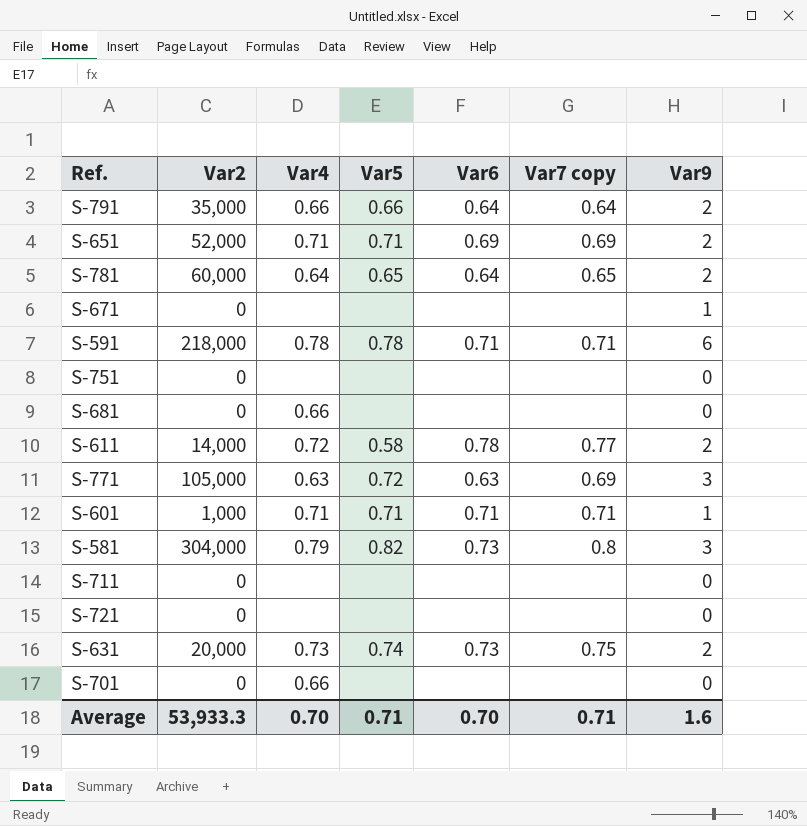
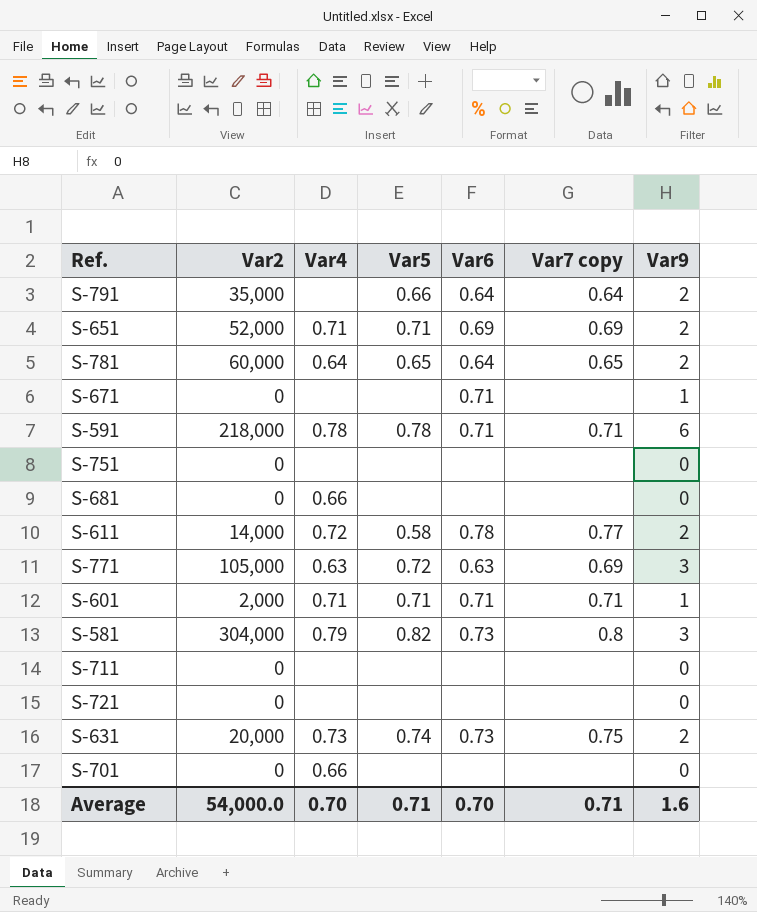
S-791 | Var4: 0.66 -> none
S-671 | Var6: none -> 0.71
S-601 | Var2: 1,000 -> 2,000
Average | Var2: 53,933.3 -> 54,000.0

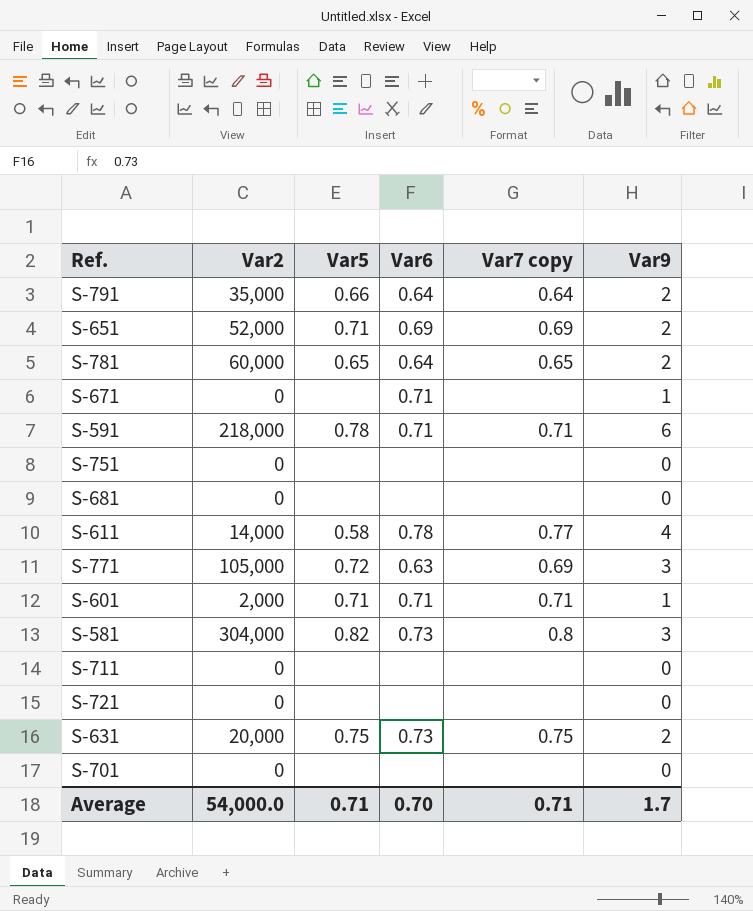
column Var4 | position: 3 -> none
S-611 | Var9: 2 -> 4
S-631 | Var5: 0.74 -> 0.75
Average | Var9: 1.6 -> 1.7

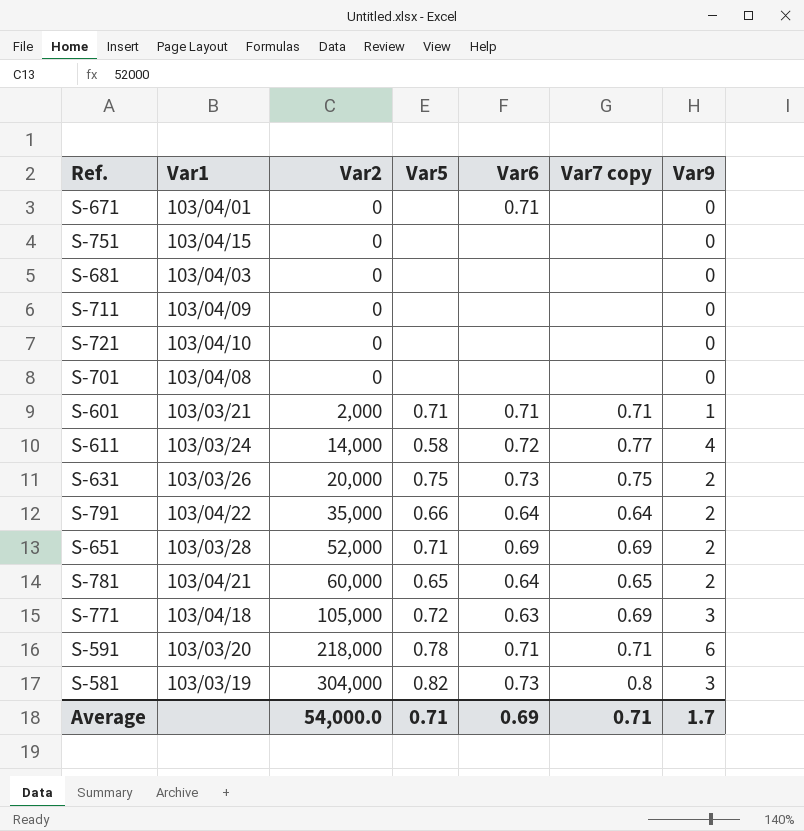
row order: none -> Var2 ascending
column Var1 | position: none -> 2
S-671 | Var9: 1 -> 0
S-611 | Var6: 0.78 -> 0.72
Average | Var6: 0.70 -> 0.69

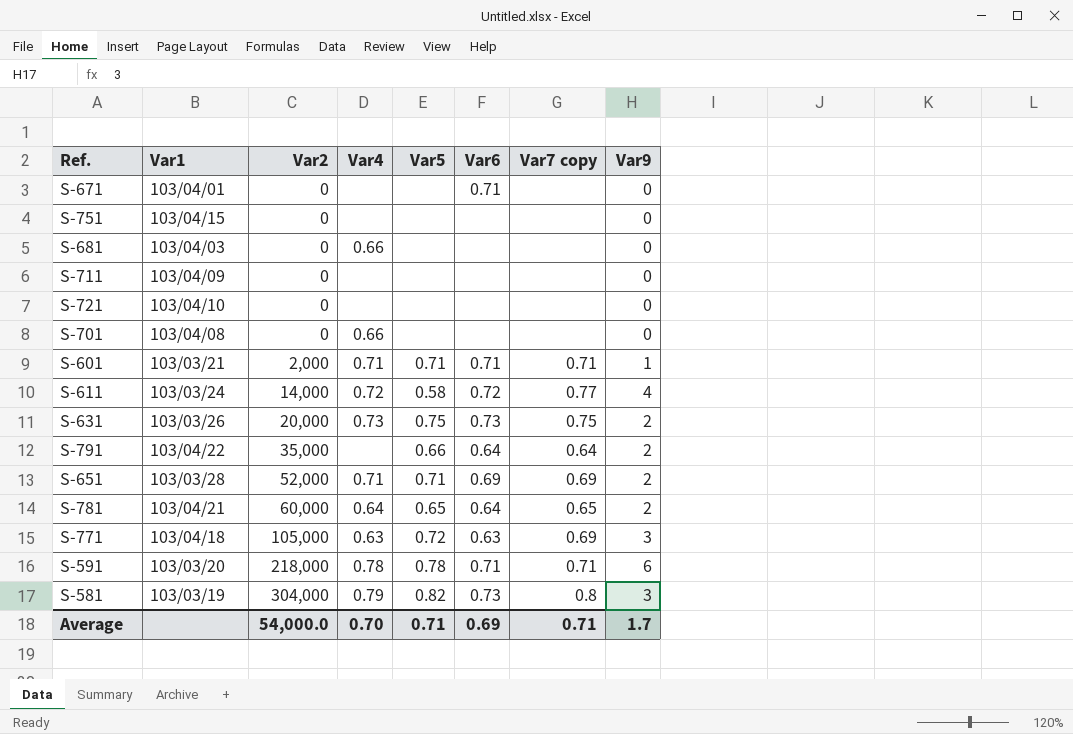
column Var4 | position: none -> 4

